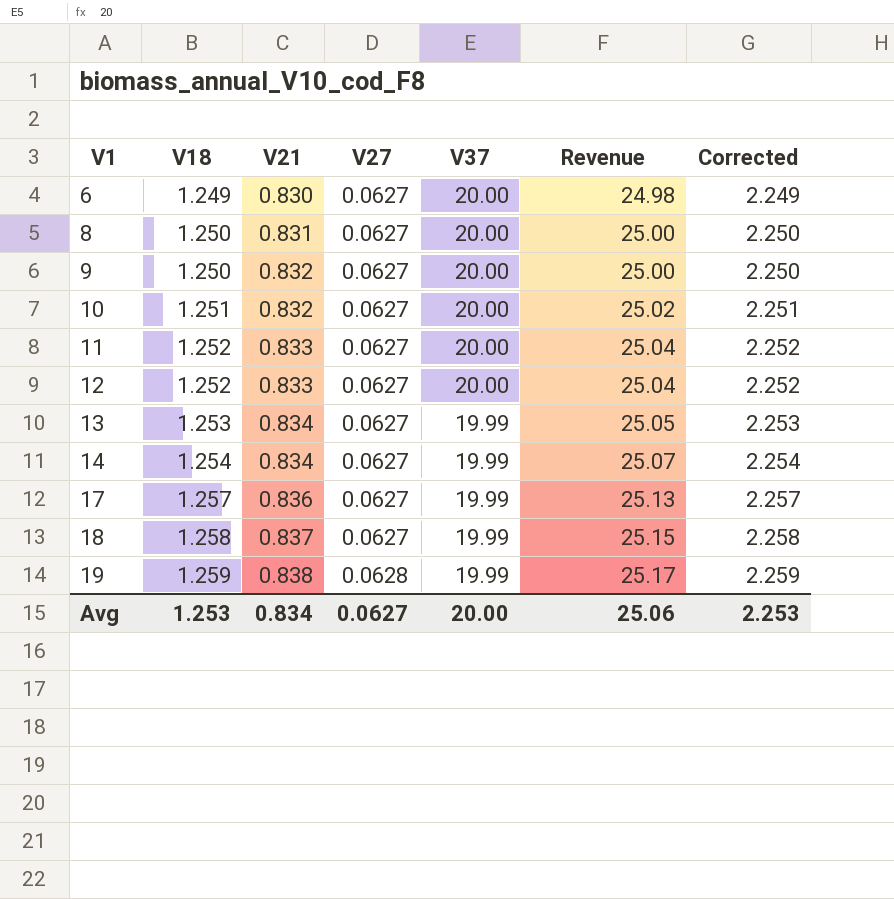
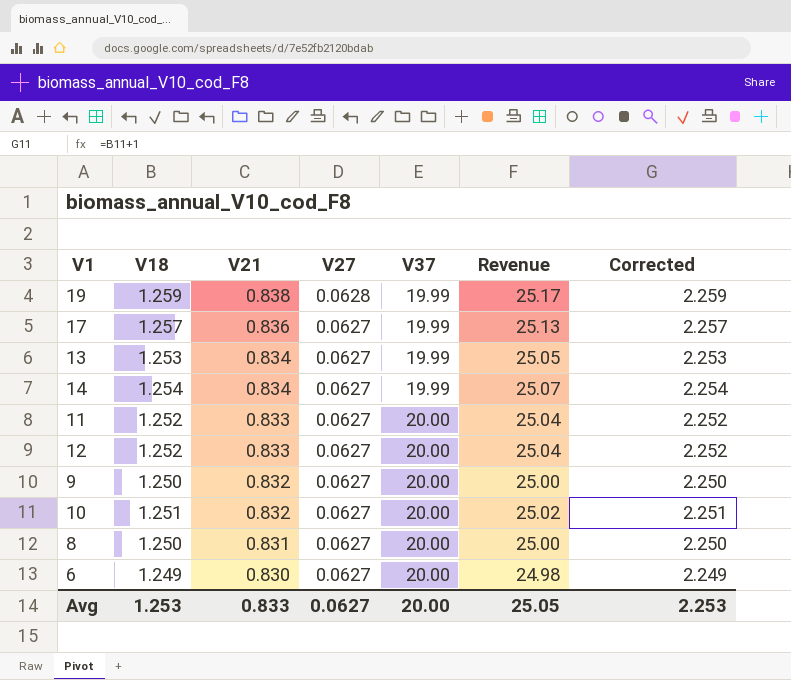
row order: V1 ascending -> V21 descending
row 18: 1.258 | 0.837 | 0.0627 | 19.99 | 25.15 | 2.258 -> none
Avg | V21: 0.834 -> 0.833
Avg | Revenue: 25.06 -> 25.05

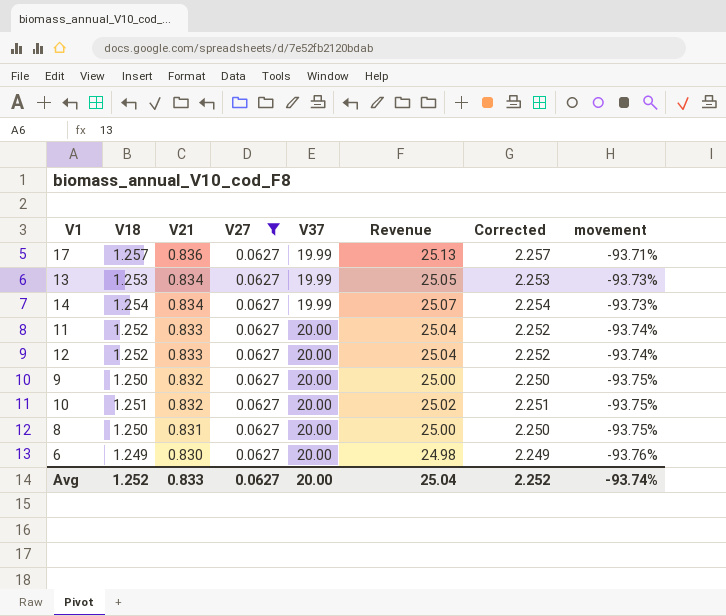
filter: none -> V27 = 0.0627
column movement | formula: none -> ([V18] - [V37]) / [V37]
Avg | V18: 1.253 -> 1.252
Avg | Revenue: 25.05 -> 25.04
Avg | Corrected: 2.253 -> 2.252

